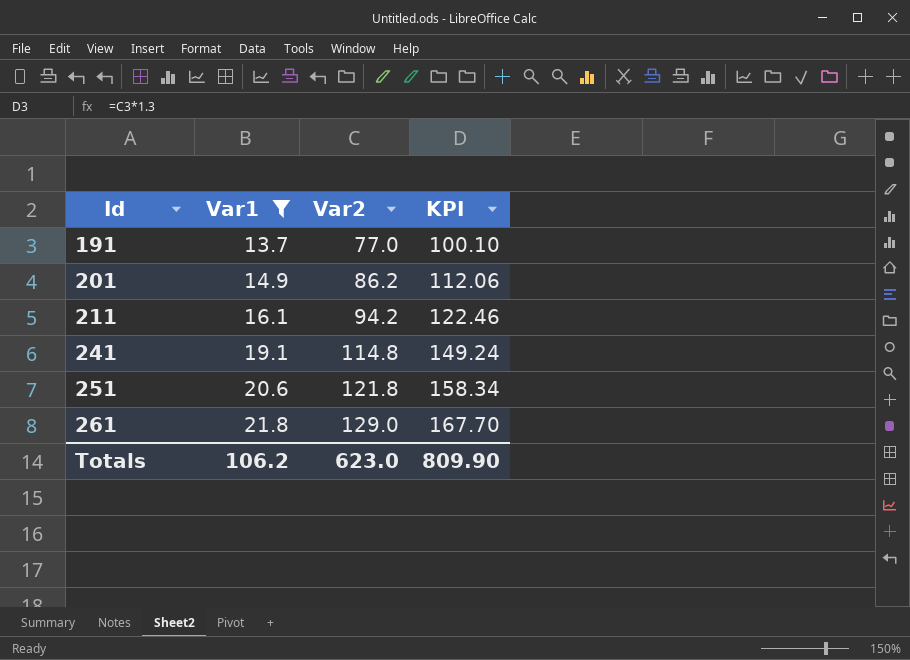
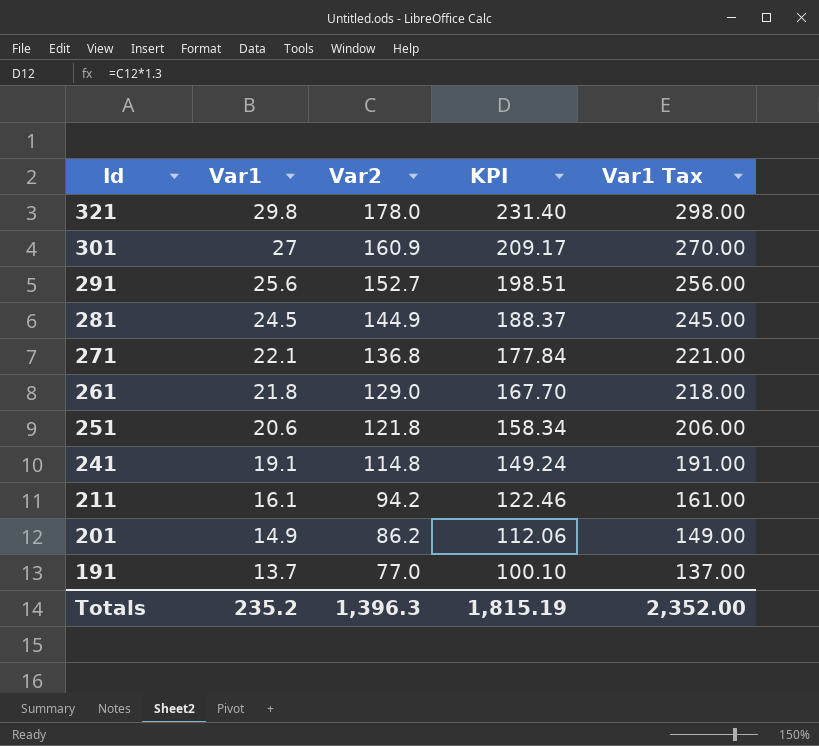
filter: Var1 <= 21.8 -> none
row order: Id ascending -> Id descending
column Var1 Tax | formula: none -> [Var1] * 10
Totals | Var1: 106.2 -> 235.2
Totals | Var2: 623.0 -> 1,396.3
Totals | KPI: 809.90 -> 1,815.19

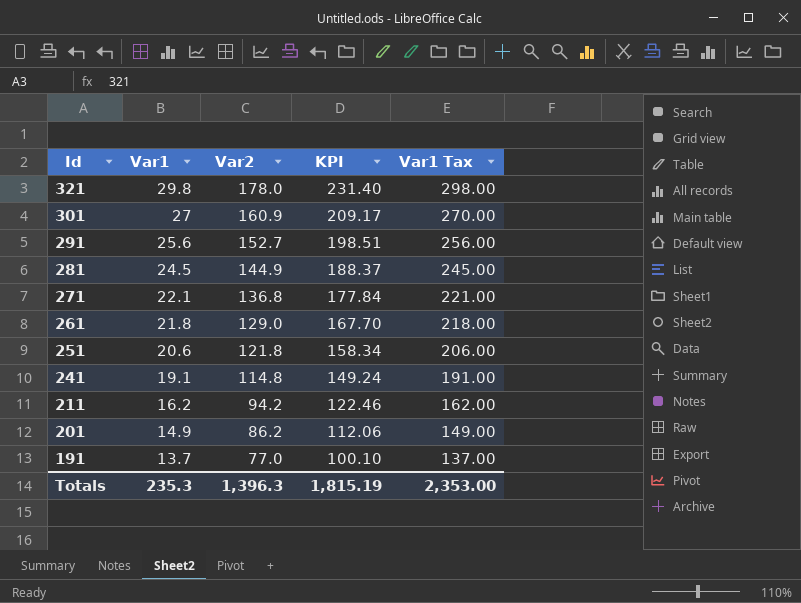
211 | Var1: 16.1 -> 16.2
211 | Var1 Tax: 161.00 -> 162.00
Totals | Var1: 235.2 -> 235.3
Totals | Var1 Tax: 2,352.00 -> 2,353.00

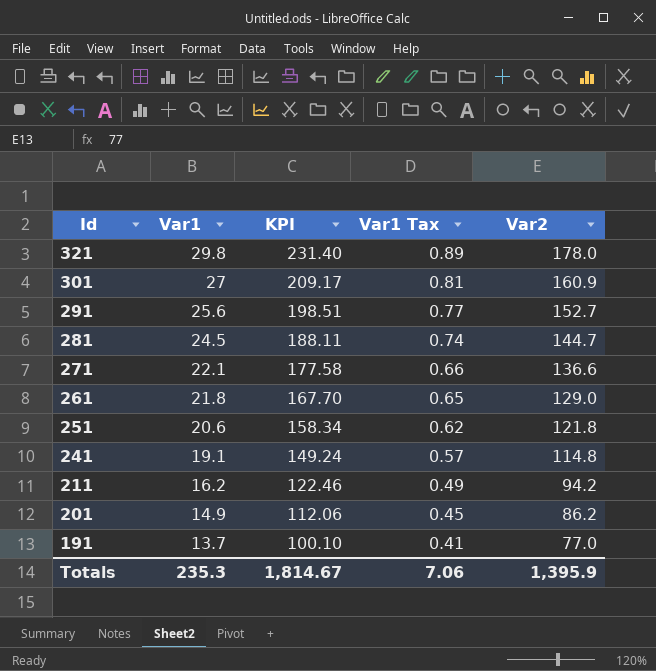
column Var1 Tax | formula: [Var1] * 10 -> [Var1] * 0.03
column Var2 | position: 3 -> 5
281 | KPI: 188.37 -> 188.11
281 | Var2: 144.9 -> 144.7
271 | KPI: 177.84 -> 177.58
271 | Var2: 136.8 -> 136.6
Totals | KPI: 1,815.19 -> 1,814.67
Totals | Var1 Tax: 2,353.00 -> 7.06
Totals | Var2: 1,396.3 -> 1,395.9

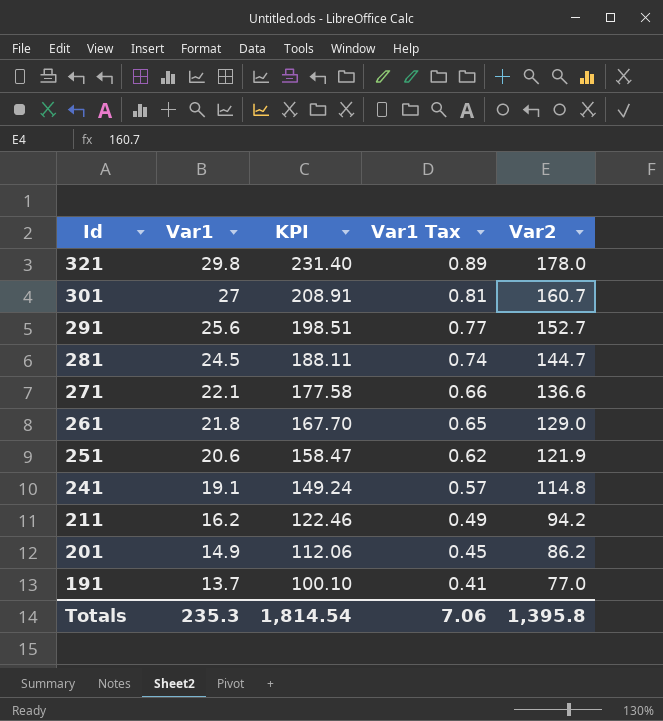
301 | KPI: 209.17 -> 208.91
301 | Var2: 160.9 -> 160.7
251 | KPI: 158.34 -> 158.47
251 | Var2: 121.8 -> 121.9
Totals | KPI: 1,814.67 -> 1,814.54
Totals | Var2: 1,395.9 -> 1,395.8

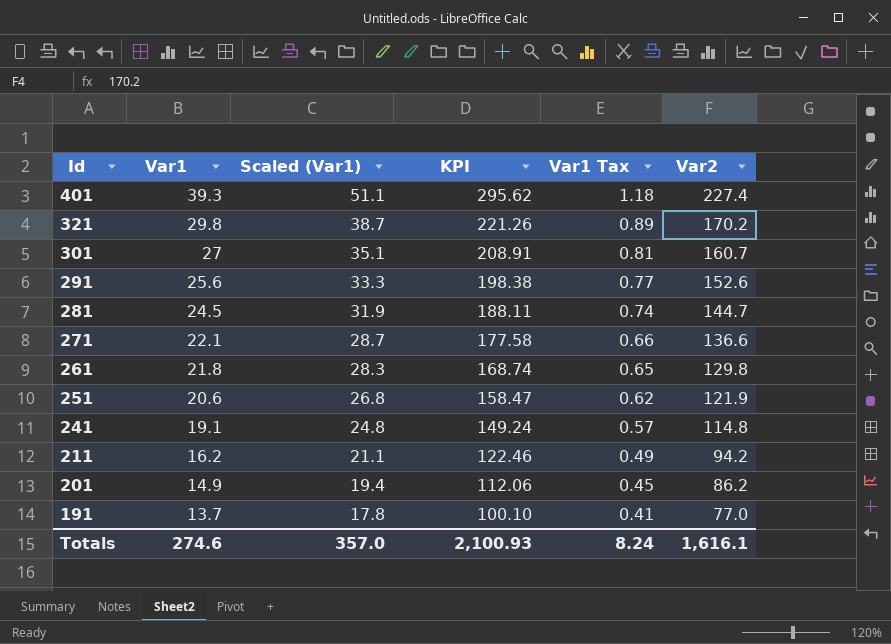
column Scaled (Var1) | formula: none -> [Var1] * 1.3
row 401: none -> 39.3 | 51.1 | 295.62 | 1.18 | 227.4
321 | KPI: 231.40 -> 221.26
321 | Var2: 178.0 -> 170.2
291 | KPI: 198.51 -> 198.38
291 | Var2: 152.7 -> 152.6
261 | KPI: 167.70 -> 168.74
261 | Var2: 129.0 -> 129.8
Totals | Var1: 235.3 -> 274.6
Totals | KPI: 1,814.54 -> 2,100.93
Totals | Var1 Tax: 7.06 -> 8.24
Totals | Var2: 1,395.8 -> 1,616.1

